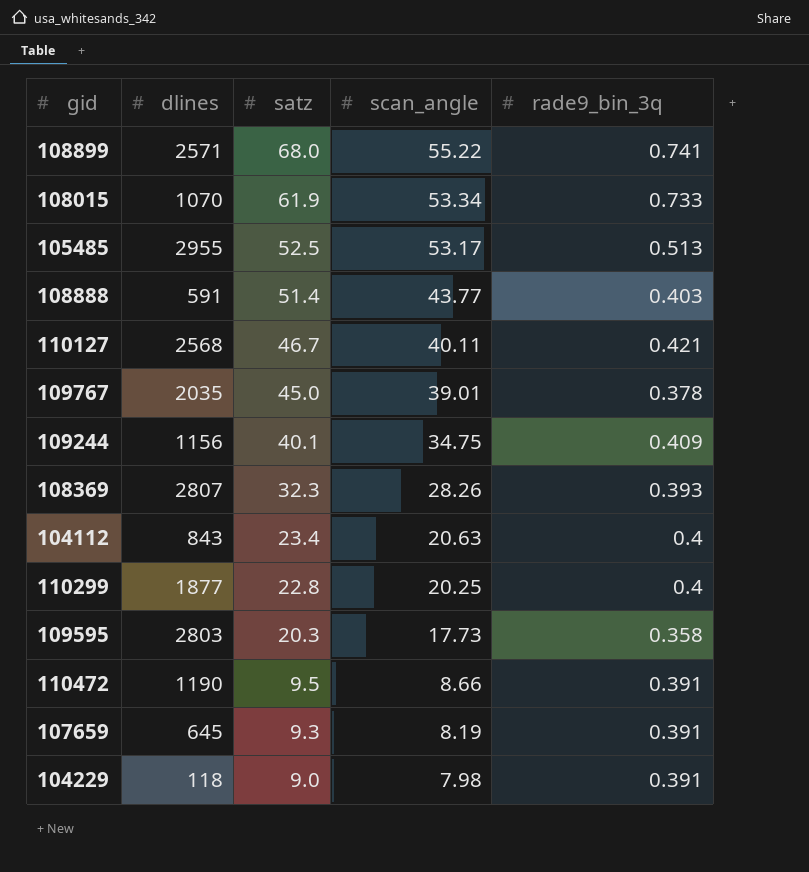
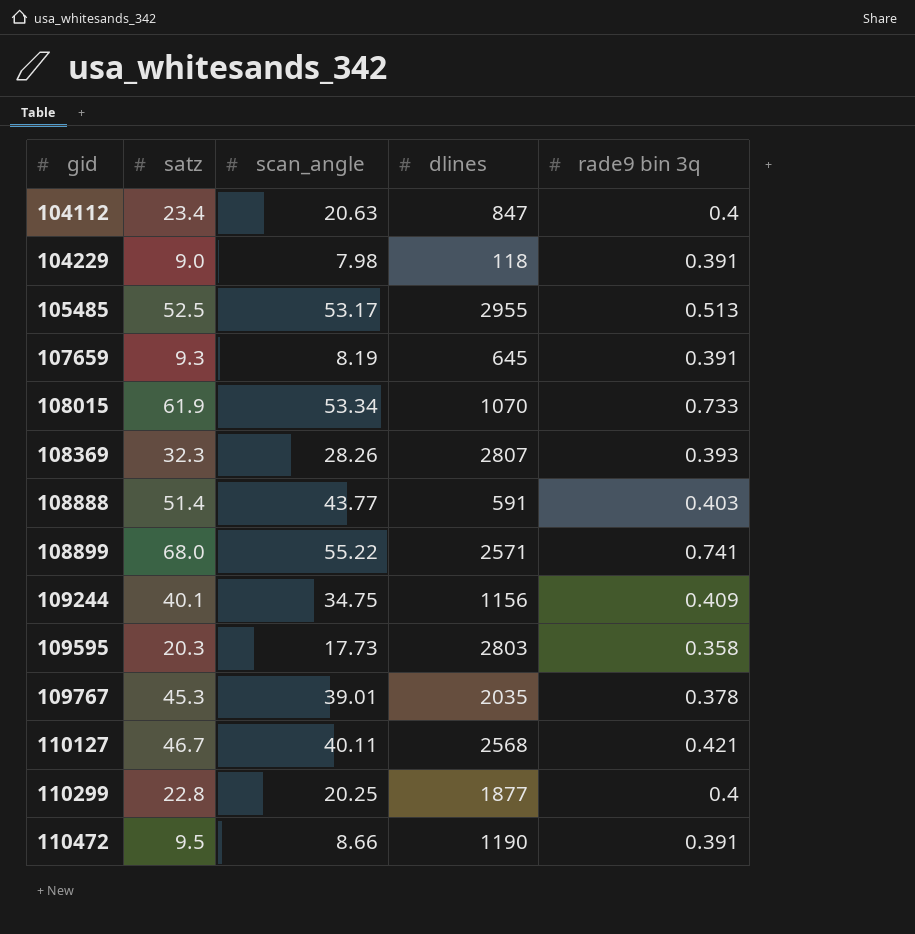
row order: satz descending -> gid ascending
column dlines | position: 2 -> 4
column name: rade9_bin_3q -> rade9 bin 3q
104112 | dlines: 843 -> 847
109767 | satz: 45.0 -> 45.3

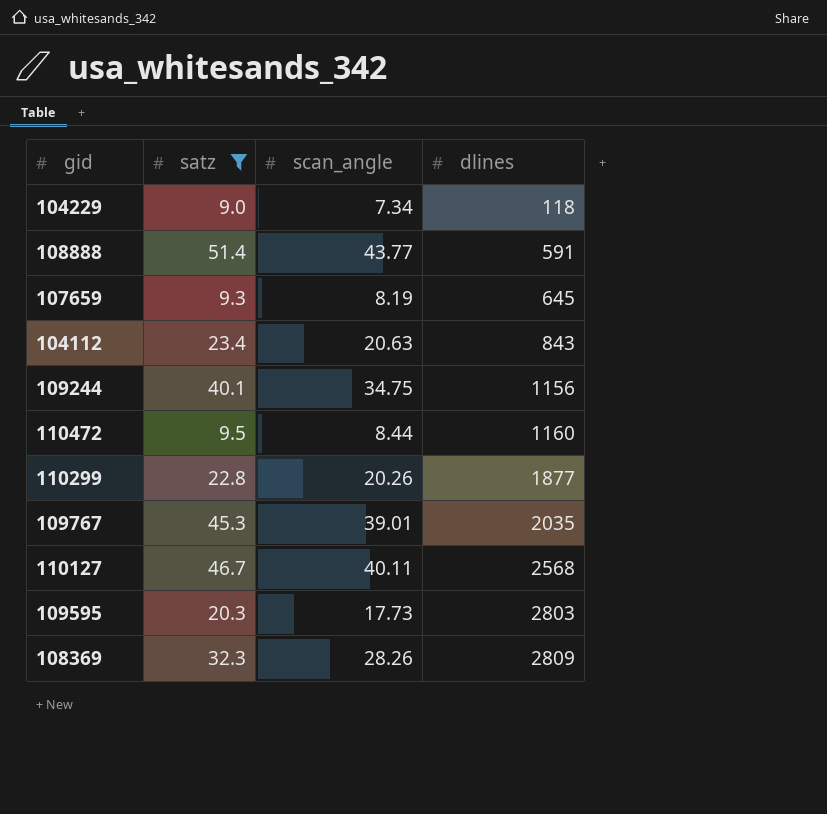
filter: none -> satz <= 51.4
row order: gid ascending -> dlines ascending
column rade9 bin 3q | position: 5 -> none
104229 | scan_angle: 7.98 -> 7.34
104112 | dlines: 847 -> 843
110472 | scan_angle: 8.66 -> 8.44
110472 | dlines: 1190 -> 1160
110299 | scan_angle: 20.25 -> 20.26
108369 | dlines: 2807 -> 2809

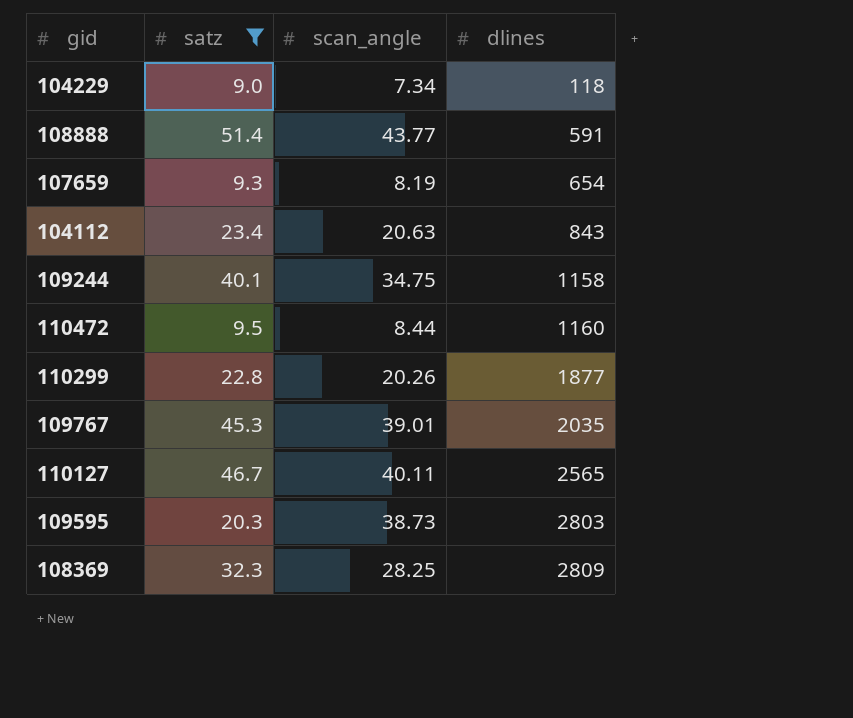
107659 | dlines: 645 -> 654
109244 | dlines: 1156 -> 1158
110127 | dlines: 2568 -> 2565
109595 | scan_angle: 17.73 -> 38.73
108369 | scan_angle: 28.26 -> 28.25

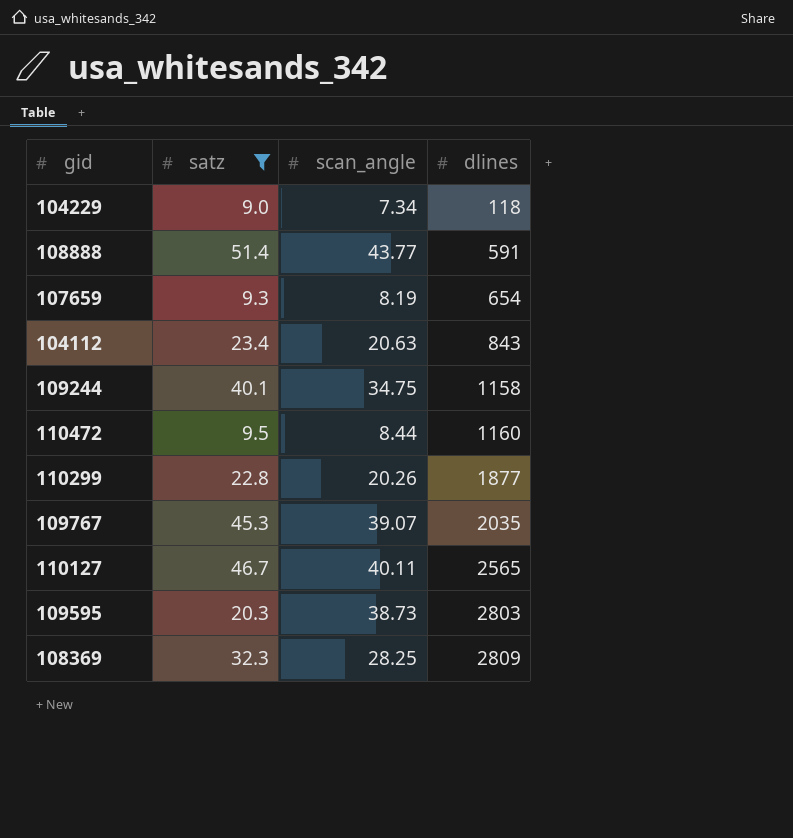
109767 | scan_angle: 39.01 -> 39.07

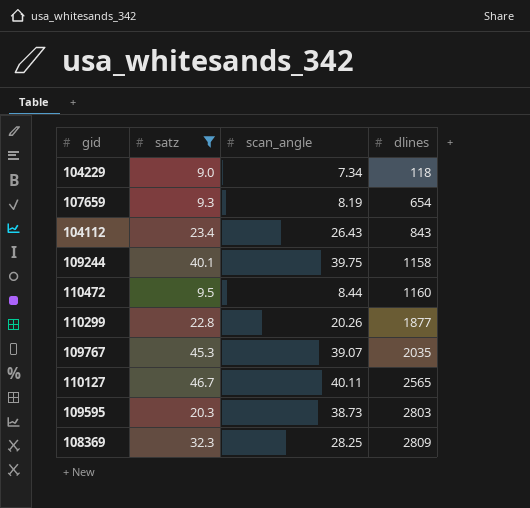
row 108888: 51.4 | 43.77 | 591 -> none
104112 | scan_angle: 20.63 -> 26.43
109244 | scan_angle: 34.75 -> 39.75

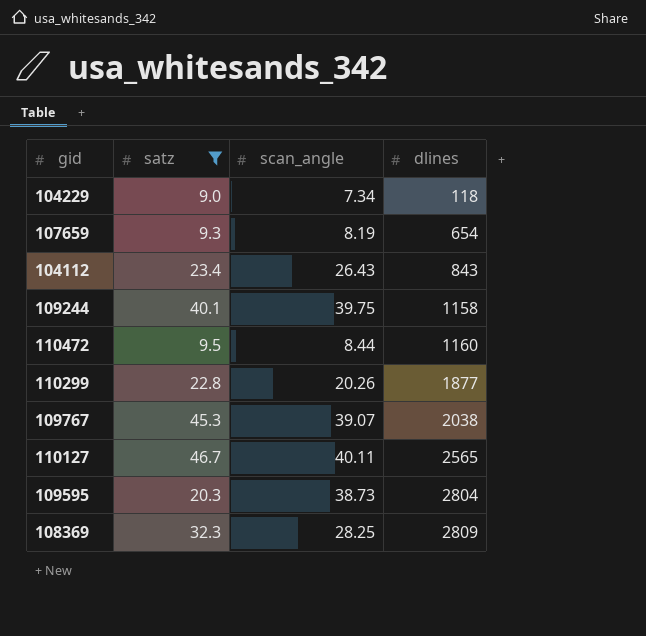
109767 | dlines: 2035 -> 2038
109595 | dlines: 2803 -> 2804

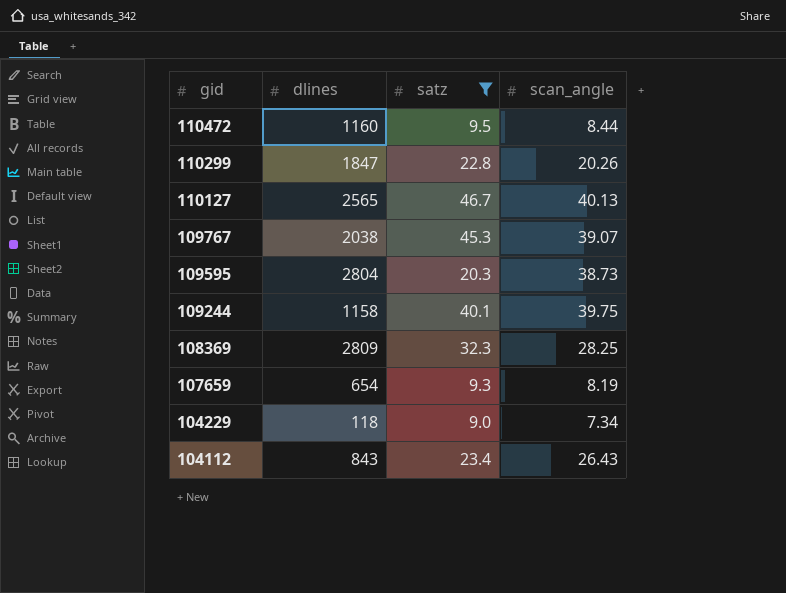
row order: dlines ascending -> gid descending
column dlines | position: 4 -> 2
110299 | dlines: 1877 -> 1847
110127 | scan_angle: 40.11 -> 40.13

